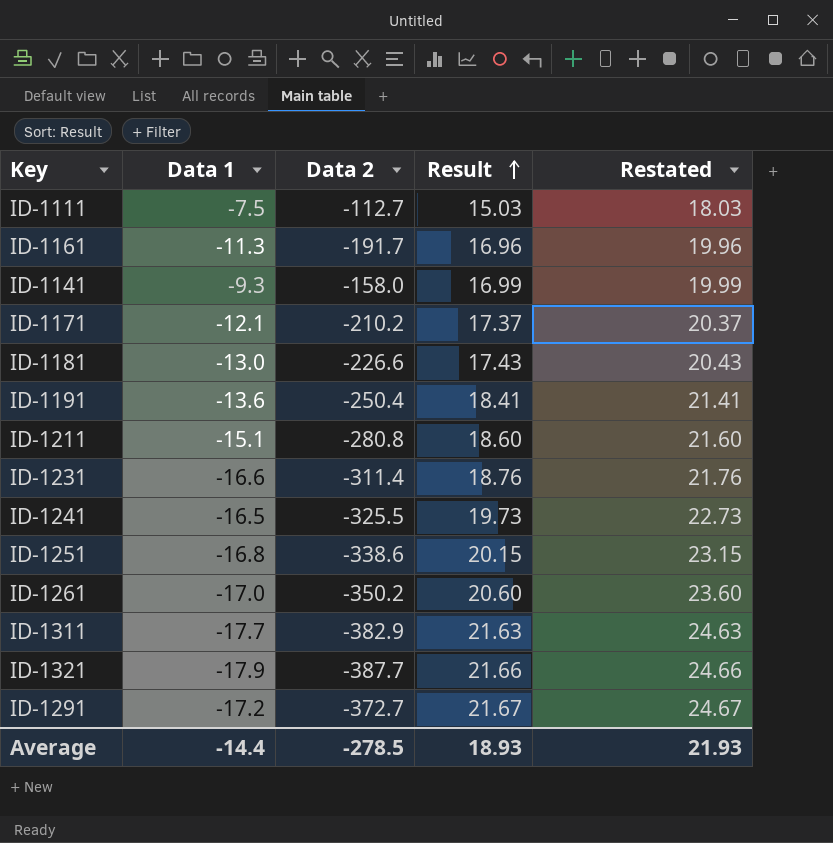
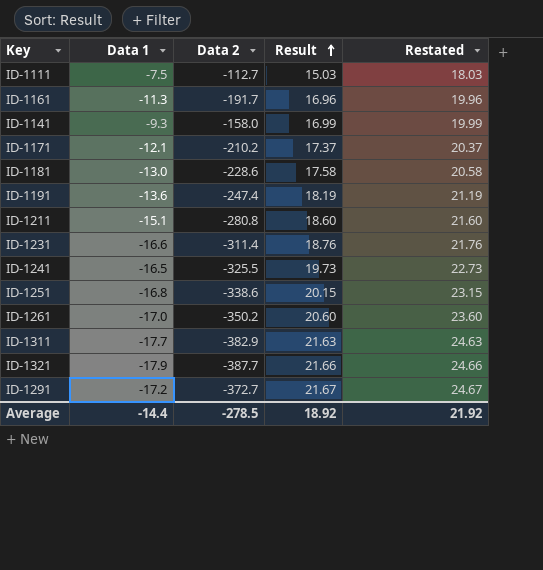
ID-1181 | Data 2: -226.6 -> -228.6
ID-1181 | Result: 17.43 -> 17.58
ID-1181 | Restated: 20.43 -> 20.58
ID-1191 | Data 2: -250.4 -> -247.4
ID-1191 | Result: 18.41 -> 18.19
ID-1191 | Restated: 21.41 -> 21.19
Average | Result: 18.93 -> 18.92
Average | Restated: 21.93 -> 21.92

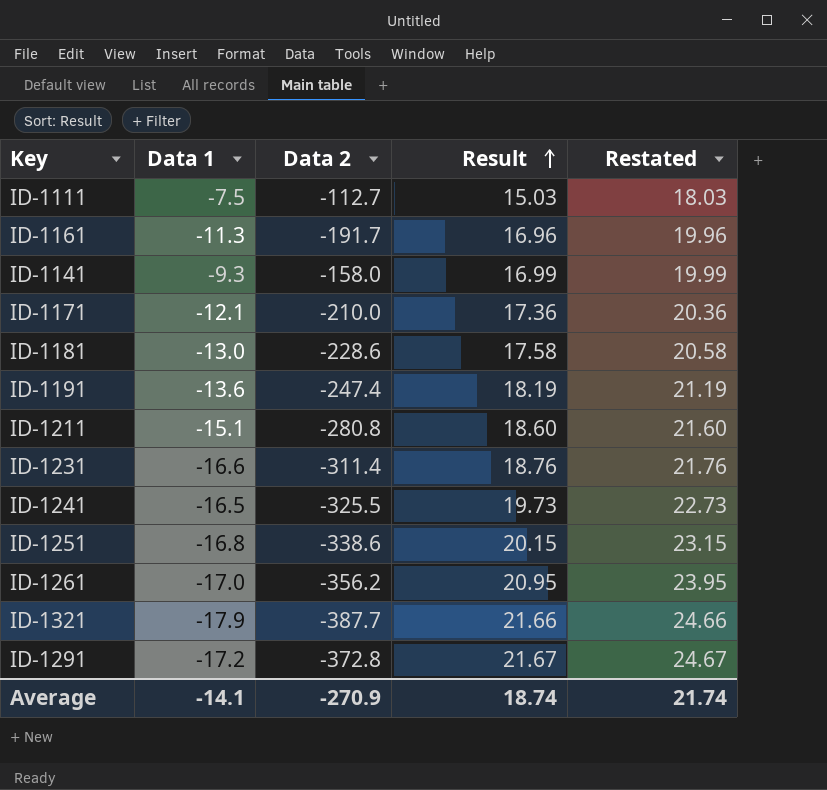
row ID-1311: -17.7 | -382.9 | 21.63 | 24.63 -> none
ID-1171 | Data 2: -210.2 -> -210.0
ID-1171 | Result: 17.37 -> 17.36
ID-1171 | Restated: 20.37 -> 20.36
ID-1261 | Data 2: -350.2 -> -356.2
ID-1261 | Result: 20.60 -> 20.95
ID-1261 | Restated: 23.60 -> 23.95
ID-1291 | Data 2: -372.7 -> -372.8
Average | Data 1: -14.4 -> -14.1
Average | Data 2: -278.5 -> -270.9
Average | Result: 18.92 -> 18.74
Average | Restated: 21.92 -> 21.74

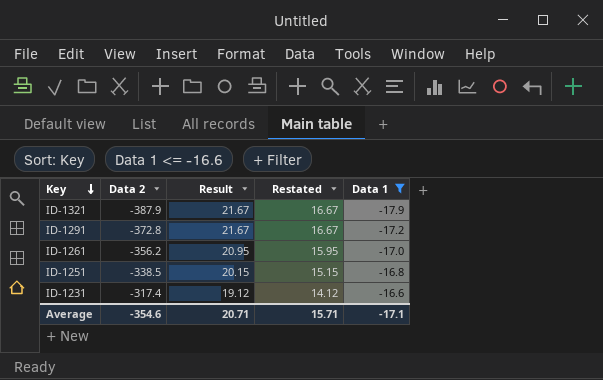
filter: none -> Data 1 <= -16.6
row order: Result ascending -> Key descending
column Restated | formula: [Result] + 3 -> [Result] - 5
column Data 1 | position: 2 -> 5
ID-1321 | Data 2: -387.7 -> -387.9
ID-1321 | Result: 21.66 -> 21.67
ID-1251 | Data 2: -338.6 -> -338.5
ID-1231 | Data 2: -311.4 -> -317.4
ID-1231 | Result: 18.76 -> 19.12
Average | Data 2: -270.9 -> -354.6
Average | Result: 18.74 -> 20.71
Average | Restated: 21.74 -> 15.71
Average | Data 1: -14.1 -> -17.1

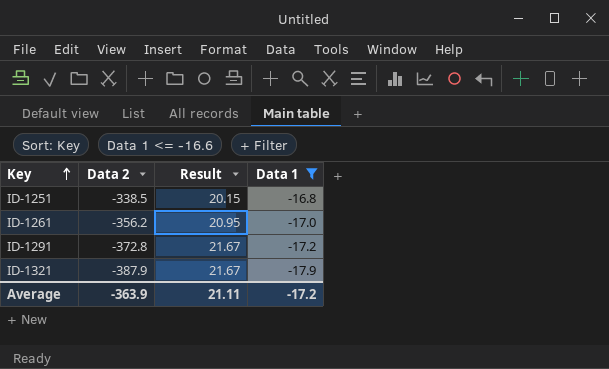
row order: Key descending -> Key ascending
column Restated | formula: [Result] - 5 -> none
row ID-1231: -317.4 | 19.12 | 14.12 | -16.6 -> none
Average | Data 2: -354.6 -> -363.9
Average | Result: 20.71 -> 21.11
Average | Data 1: -17.1 -> -17.2

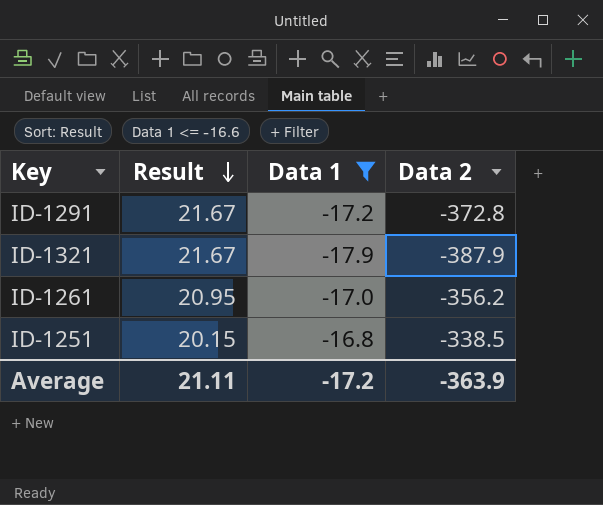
row order: Key ascending -> Result descending
column Data 2 | position: 2 -> 4

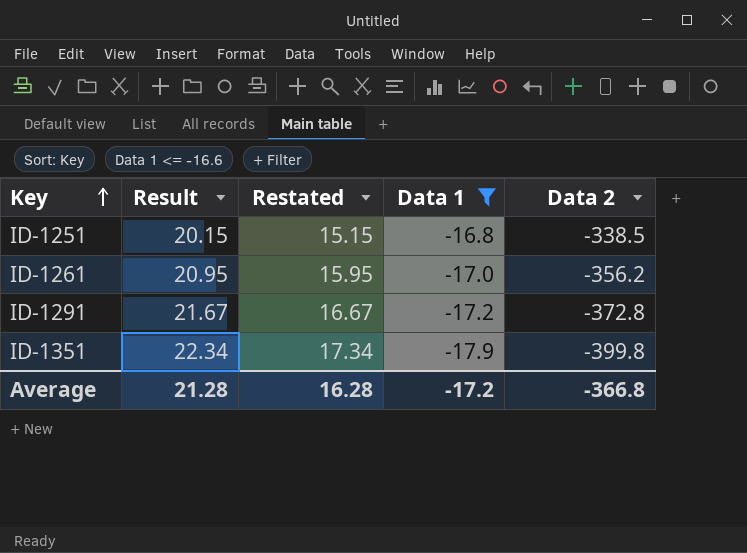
row order: Result descending -> Key ascending
column Restated | formula: none -> [Result] - 5
row ID-1321: 21.67 | -17.9 | -387.9 -> none
row ID-1351: none -> 22.34 | 17.34 | -17.9 | -399.8
Average | Result: 21.11 -> 21.28
Average | Data 2: -363.9 -> -366.8

